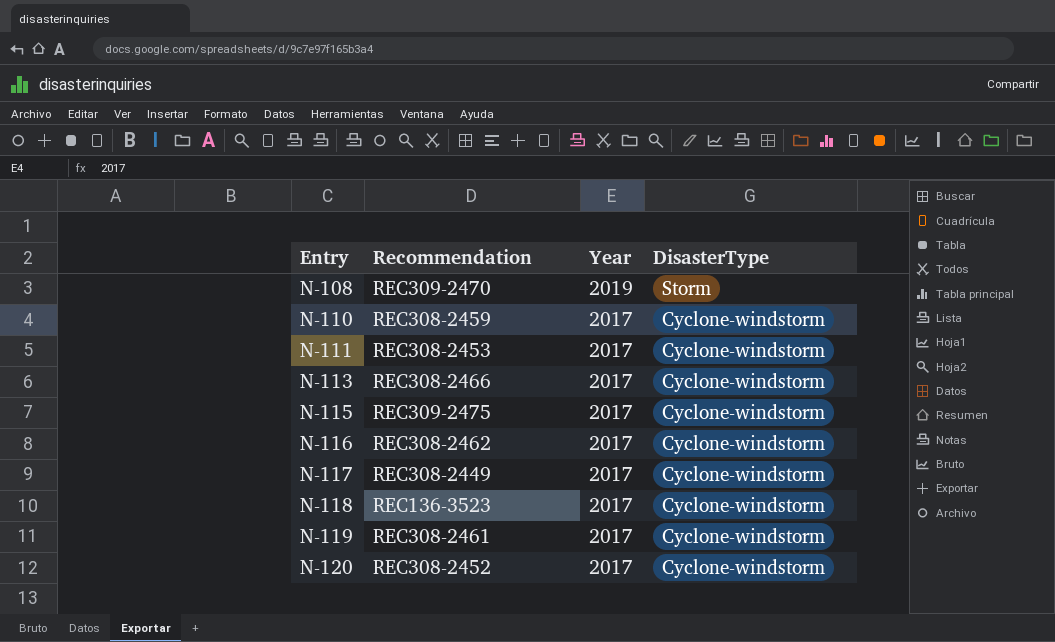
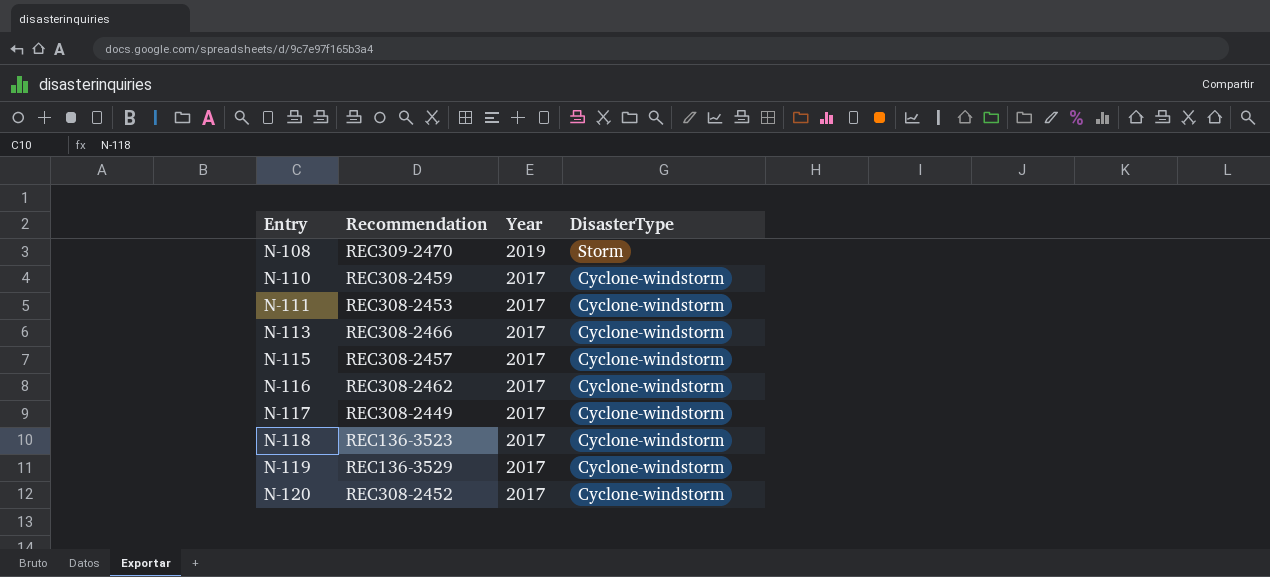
N-115 | Recommendation: REC309-2475 -> REC308-2457
N-119 | Recommendation: REC308-2461 -> REC136-3529

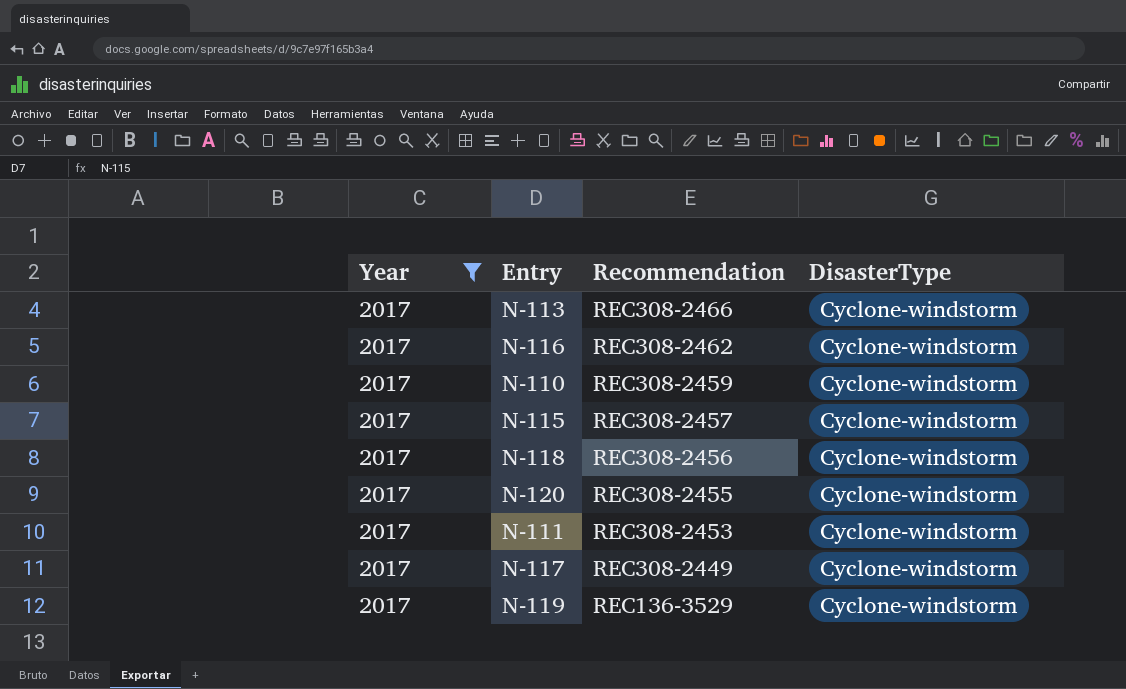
filter: none -> Year = 2017
row order: Entry ascending -> Recommendation descending
column Year | position: 3 -> 1
N-118 | Recommendation: REC136-3523 -> REC308-2456
N-120 | Recommendation: REC308-2452 -> REC308-2455

